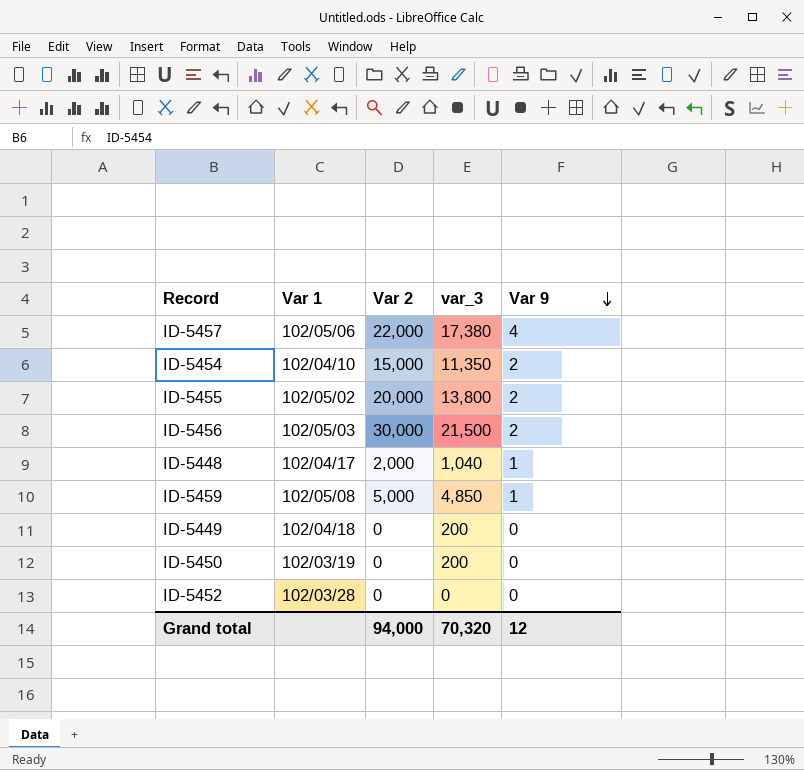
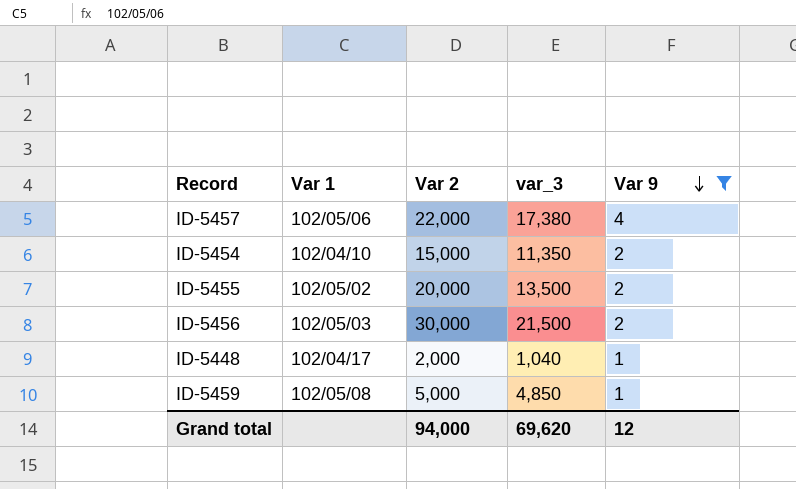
filter: none -> Var 9 != 0
ID-5455 | var_3: 13,800 -> 13,500
Grand total | var_3: 70,320 -> 69,620

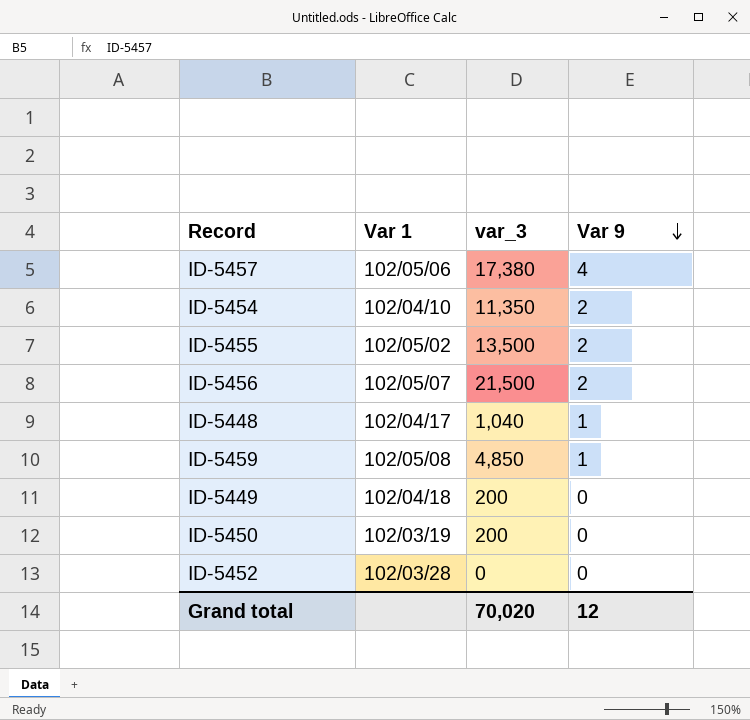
filter: Var 9 != 0 -> none
column Var 2 | position: 3 -> none
ID-5456 | Var 1: 102/05/03 -> 102/05/07
Grand total | var_3: 69,620 -> 70,020

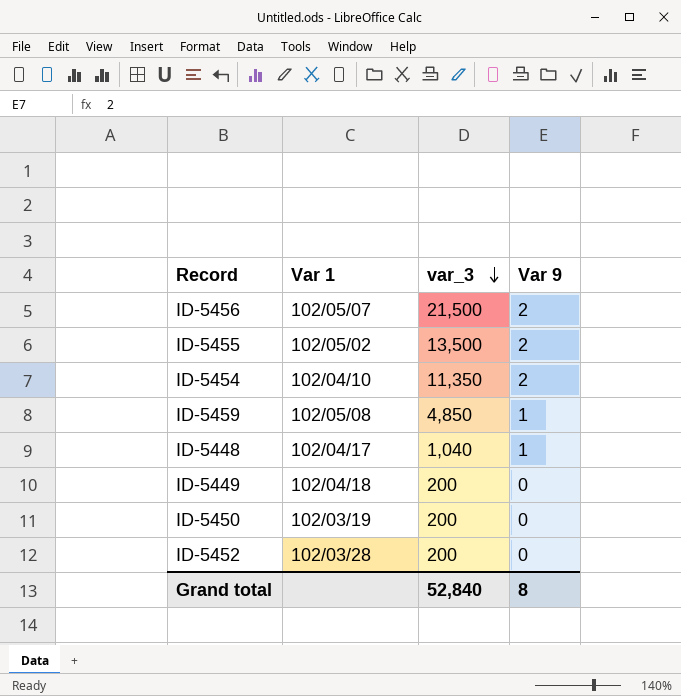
row order: Var 9 descending -> var_3 descending
row ID-5457: 102/05/06 | 17,380 | 4 -> none
ID-5452 | var_3: 0 -> 200
Grand total | var_3: 70,020 -> 52,840
Grand total | Var 9: 12 -> 8

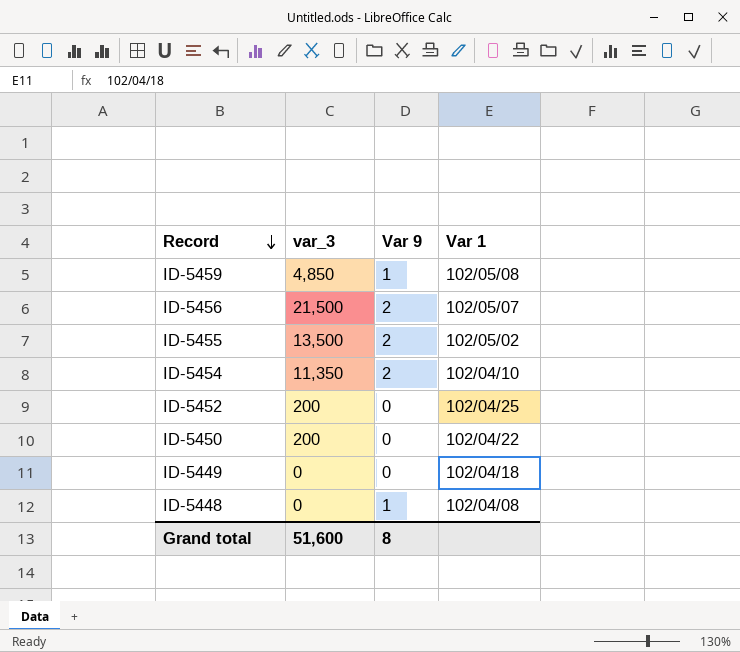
row order: var_3 descending -> Record descending
column Var 1 | position: 2 -> 4
ID-5452 | Var 1: 102/03/28 -> 102/04/25
ID-5450 | Var 1: 102/03/19 -> 102/04/22
ID-5449 | var_3: 200 -> 0
ID-5448 | var_3: 1,040 -> 0
ID-5448 | Var 1: 102/04/17 -> 102/04/08
Grand total | var_3: 52,840 -> 51,600

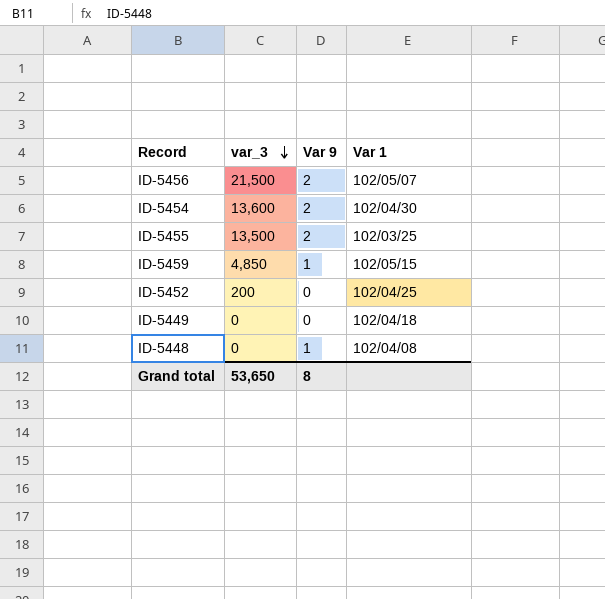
row order: Record descending -> var_3 descending
row ID-5450: 200 | 0 | 102/04/22 -> none
ID-5454 | var_3: 11,350 -> 13,600
ID-5454 | Var 1: 102/04/10 -> 102/04/30
ID-5455 | Var 1: 102/05/02 -> 102/03/25
ID-5459 | Var 1: 102/05/08 -> 102/05/15
Grand total | var_3: 51,600 -> 53,650

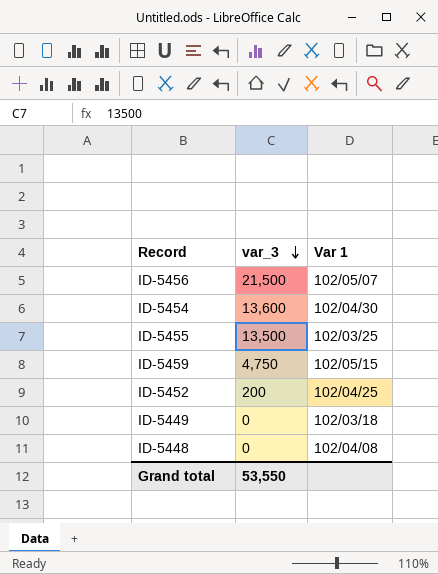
column Var 9 | position: 3 -> none
ID-5459 | var_3: 4,850 -> 4,750
ID-5449 | Var 1: 102/04/18 -> 102/03/18
Grand total | var_3: 53,650 -> 53,550

